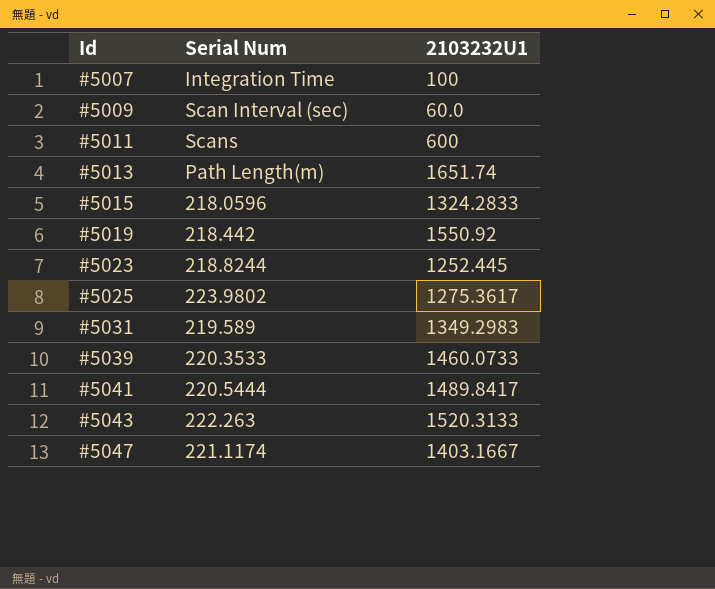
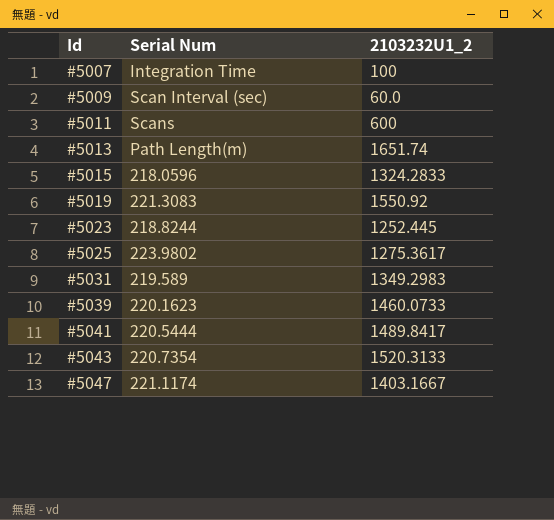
column name: 2103232U1 -> 2103232U1_2
#5019 | Serial Num: 218.442 -> 221.3083
#5039 | Serial Num: 220.3533 -> 220.1623
#5043 | Serial Num: 222.263 -> 220.7354

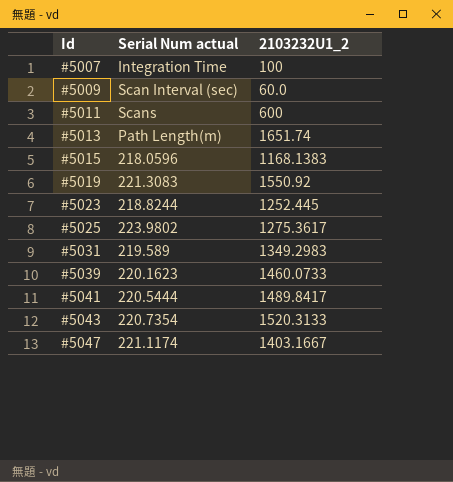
column name: Serial Num -> Serial Num actual
#5015 | 2103232U1_2: 1324.2833 -> 1168.1383

